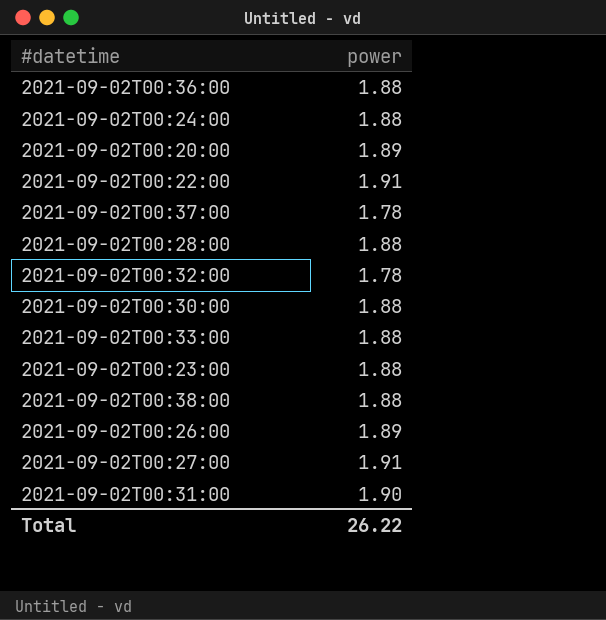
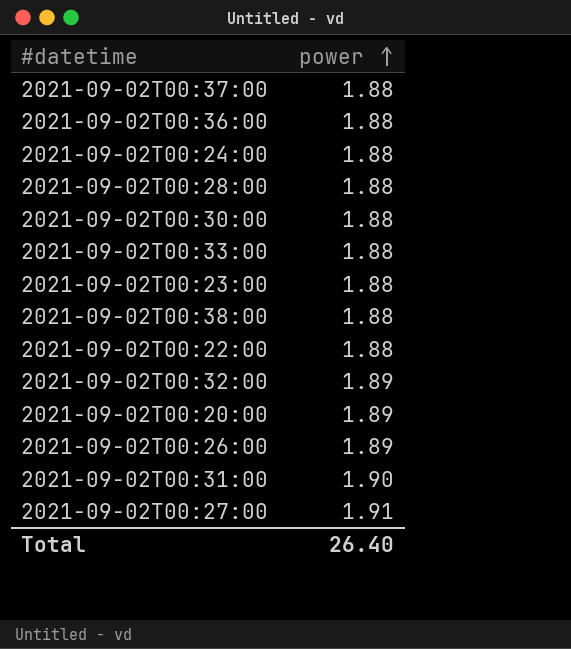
row order: none -> power ascending
2021-09-02T00:37:00 | power: 1.78 -> 1.88
2021-09-02T00:22:00 | power: 1.91 -> 1.88
2021-09-02T00:32:00 | power: 1.78 -> 1.89
Total | power: 26.22 -> 26.40

